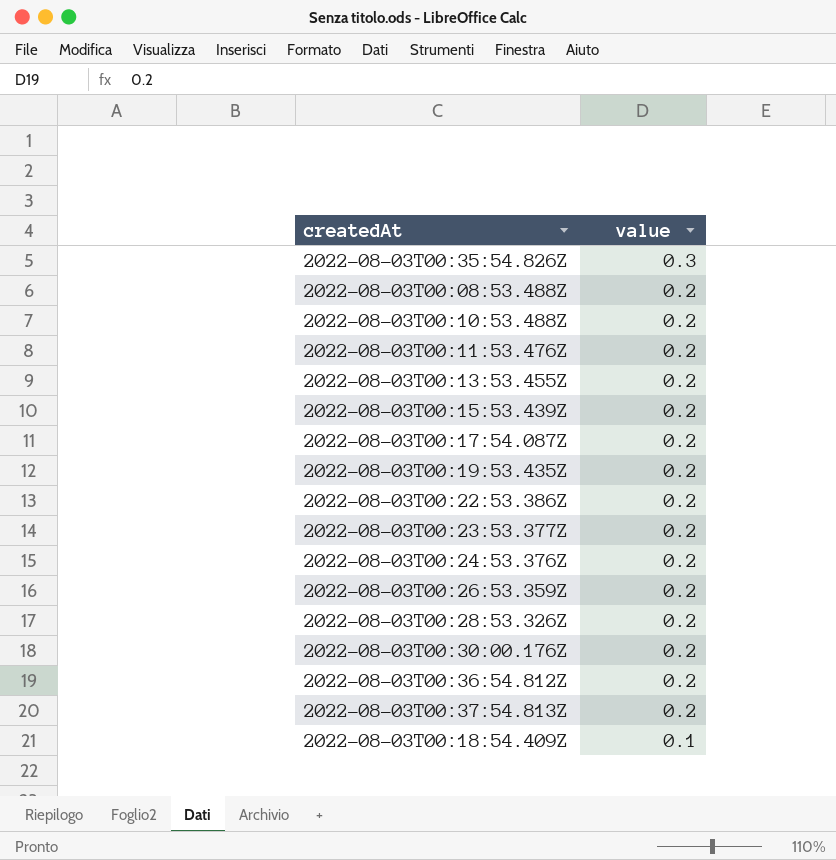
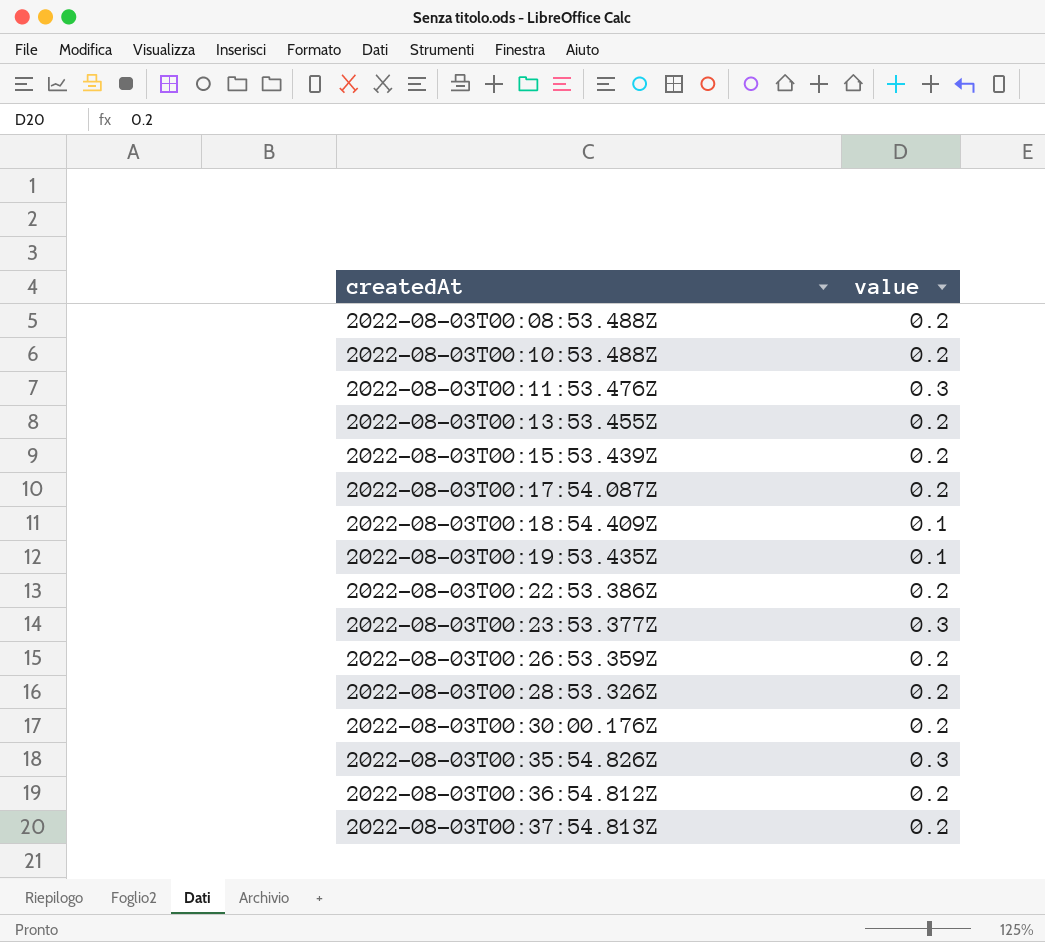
row order: value descending -> createdAt ascending
row 2022-08-03T00:24:53.376Z: 0.2 -> none
2022-08-03T00:11:53.476Z | value: 0.2 -> 0.3
2022-08-03T00:19:53.435Z | value: 0.2 -> 0.1
2022-08-03T00:23:53.377Z | value: 0.2 -> 0.3

